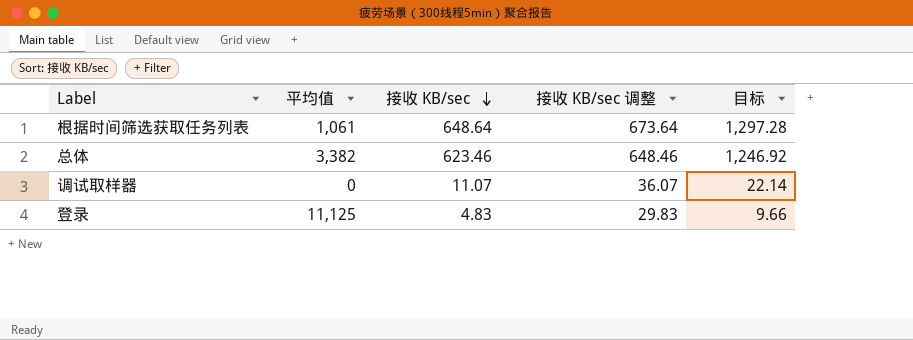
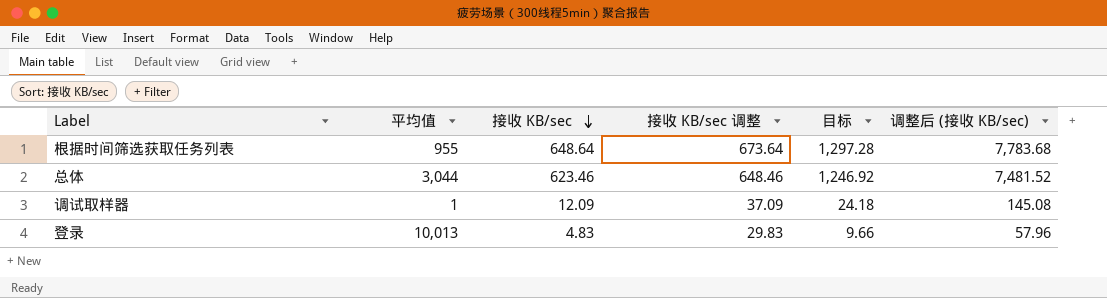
column 调整后 (接收 KB/sec) | formula: none -> [接收 KB/sec] * 12
根据时间筛选获取任务列表 | 平均值: 1,061 -> 955
总体 | 平均值: 3,382 -> 3,044
调试取样器 | 平均值: 0 -> 1
调试取样器 | 接收 KB/sec: 11.07 -> 12.09
调试取样器 | 接收 KB/sec 调整: 36.07 -> 37.09
调试取样器 | 目标: 22.14 -> 24.18
登录 | 平均值: 11,125 -> 10,013

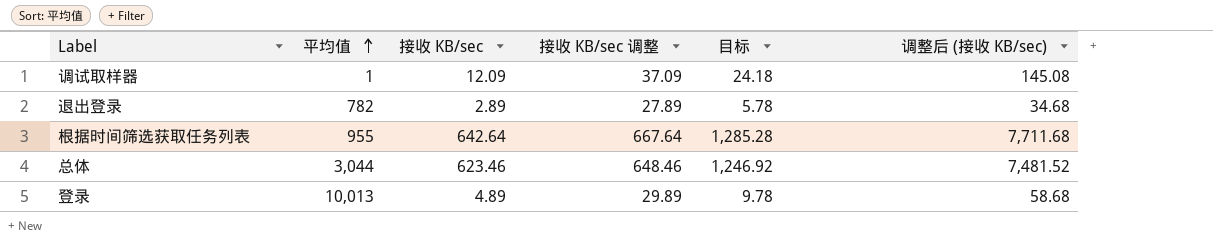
row order: 接收 KB/sec descending -> 平均值 ascending
row 退出登录: none -> 782 | 2.89 | 27.89 | 5.78 | 34.68
根据时间筛选获取任务列表 | 接收 KB/sec: 648.64 -> 642.64
根据时间筛选获取任务列表 | 接收 KB/sec 调整: 673.64 -> 667.64
根据时间筛选获取任务列表 | 目标: 1,297.28 -> 1,285.28
根据时间筛选获取任务列表 | 调整后 (接收 KB/sec): 7,783.68 -> 7,711.68
登录 | 接收 KB/sec: 4.83 -> 4.89
登录 | 接收 KB/sec 调整: 29.83 -> 29.89
登录 | 目标: 9.66 -> 9.78
登录 | 调整后 (接收 KB/sec): 57.96 -> 58.68

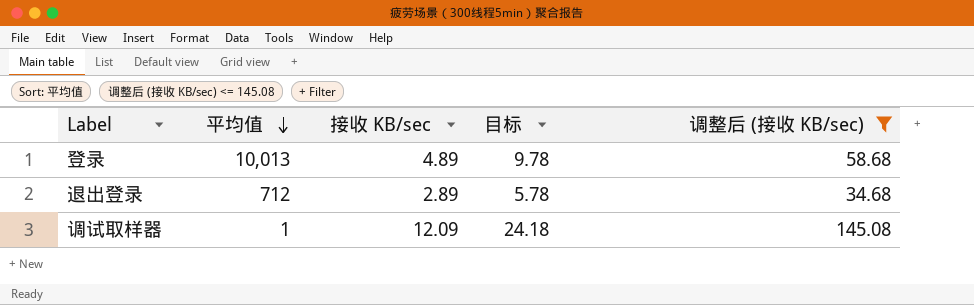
filter: none -> 调整后 (接收 KB/sec) <= 145.08
row order: 平均值 ascending -> 平均值 descending
column 接收 KB/sec 调整 | formula: [接收 KB/sec] + 25 -> none
退出登录 | 平均值: 782 -> 712

